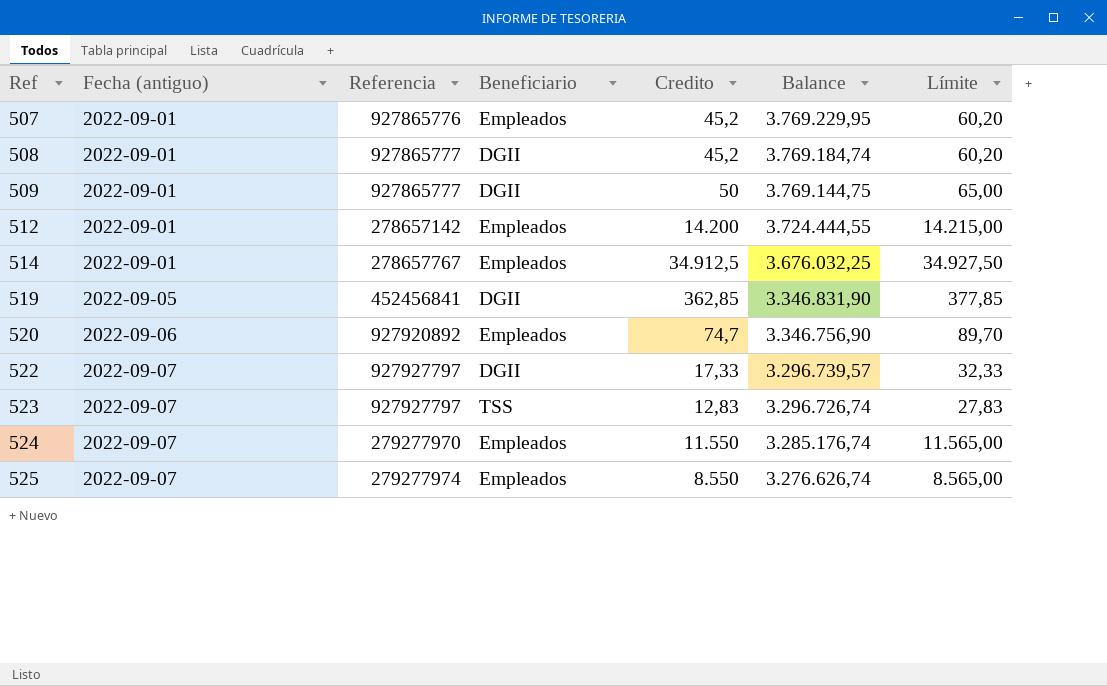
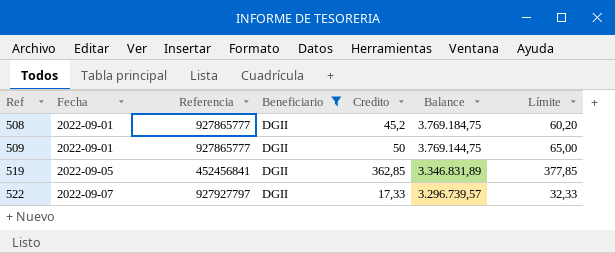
filter: none -> Beneficiario = DGII
column name: Fecha (antiguo) -> Fecha
508 | Balance: 3.769.184,74 -> 3.769.184,75
519 | Balance: 3.346.831,90 -> 3.346.831,89

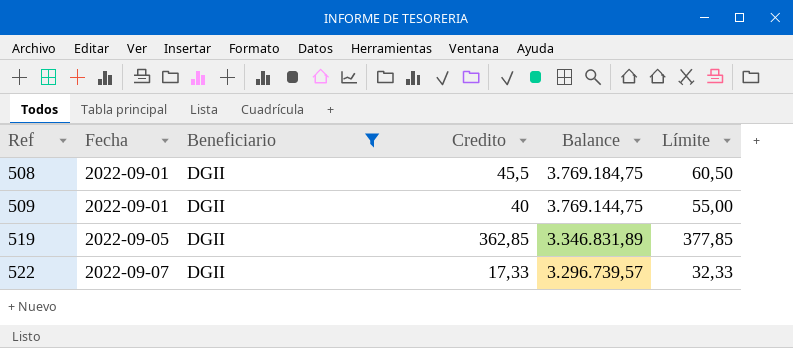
column Referencia | position: 3 -> none
508 | Credito: 45,2 -> 45,5
508 | Límite: 60,20 -> 60,50
509 | Credito: 50 -> 40
509 | Límite: 65,00 -> 55,00

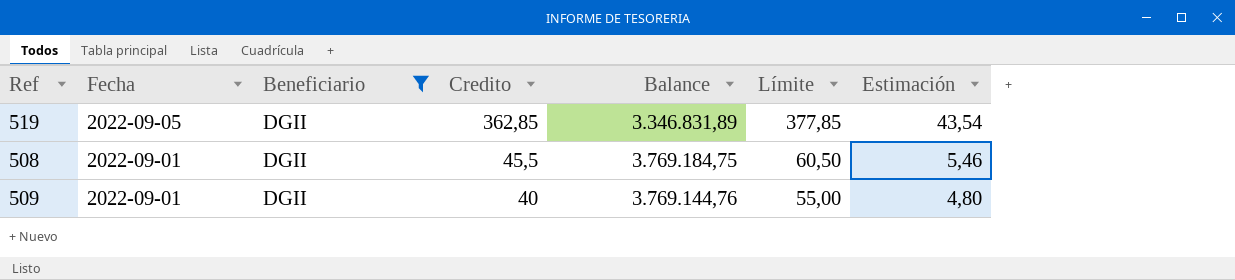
row order: Ref ascending -> Fecha descending
column Estimación | formula: none -> [Credito] * 0,12
row 522: 2022-09-07 | DGII | 17,33 | 3.296.739,57 | 32,33 -> none
509 | Balance: 3.769.144,75 -> 3.769.144,76

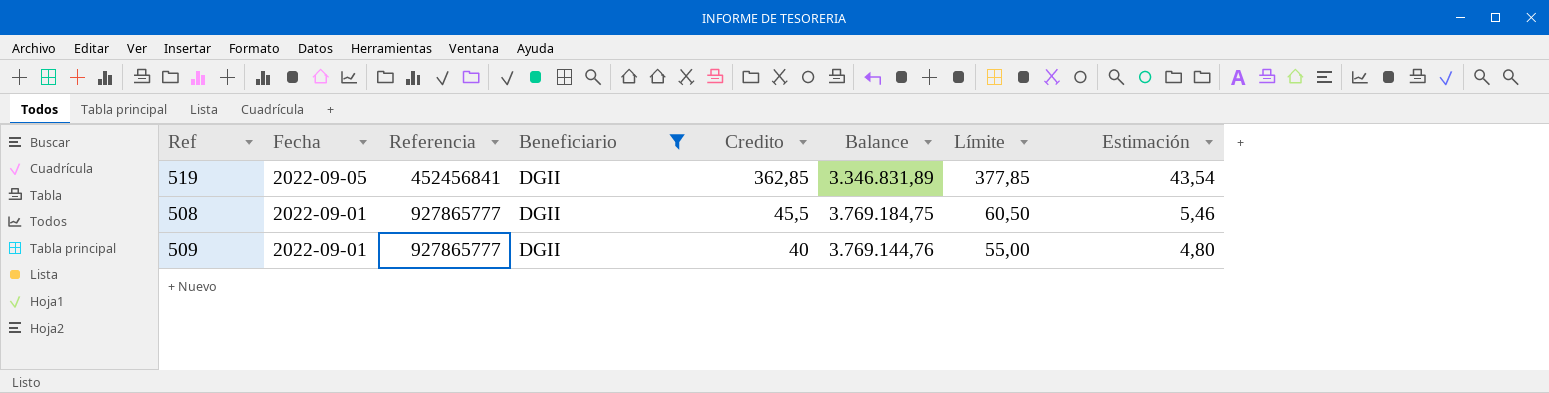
column Referencia | position: none -> 3

